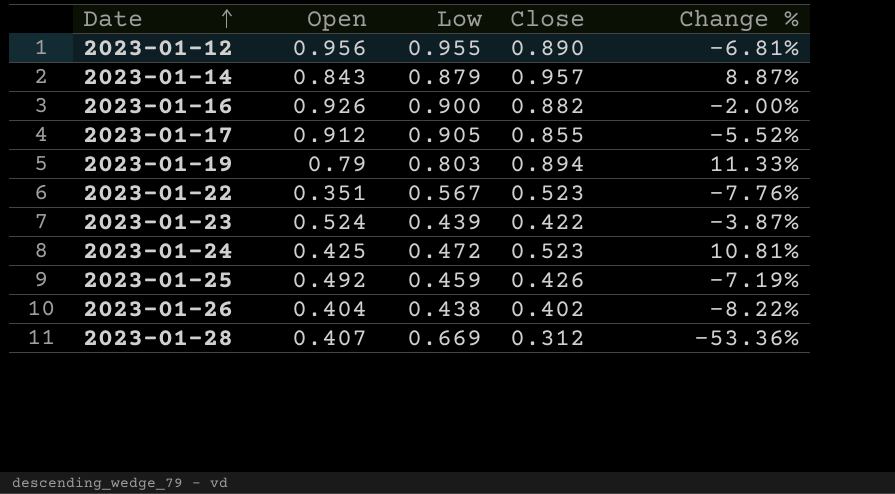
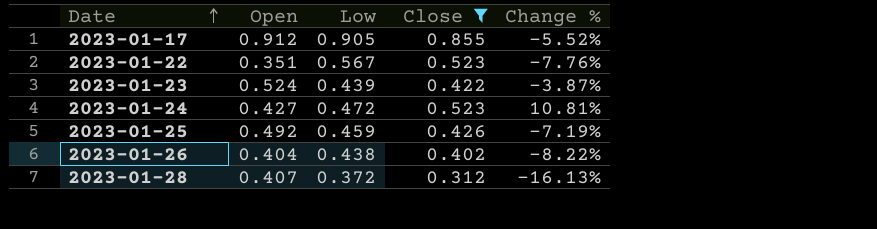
filter: none -> Close <= 0.855
2023-01-24 | Open: 0.425 -> 0.427
2023-01-28 | Low: 0.669 -> 0.372
2023-01-28 | Change %: -53.36% -> -16.13%

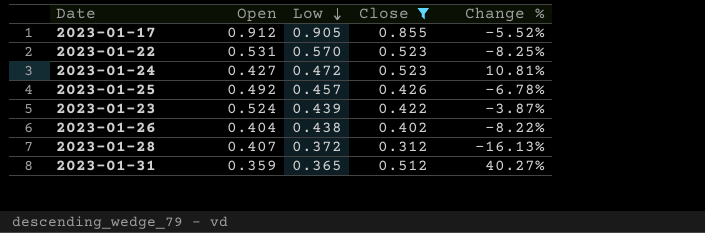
row order: Date ascending -> Low descending
2023-01-22 | Open: 0.351 -> 0.531
2023-01-22 | Low: 0.567 -> 0.570
2023-01-22 | Change %: -7.76% -> -8.25%
2023-01-25 | Low: 0.459 -> 0.457
2023-01-25 | Change %: -7.19% -> -6.78%
row 2023-01-31: none -> 0.359 | 0.365 | 0.512 | 40.27%

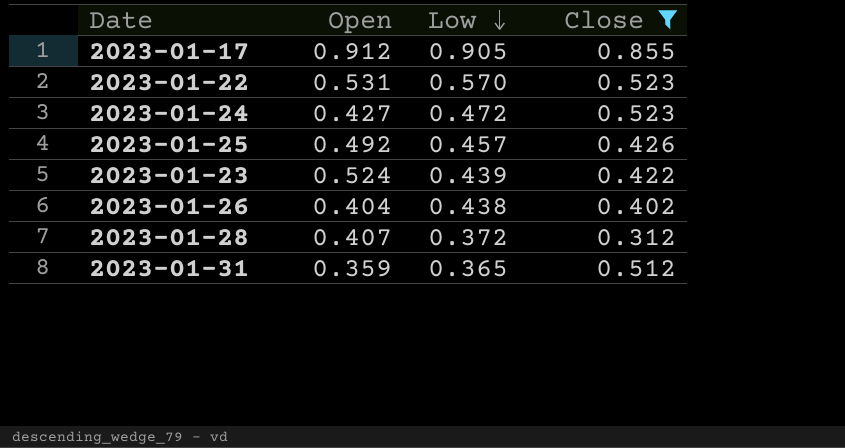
column Change % | formula: ([Close] - [Low]) / [Low] -> none

